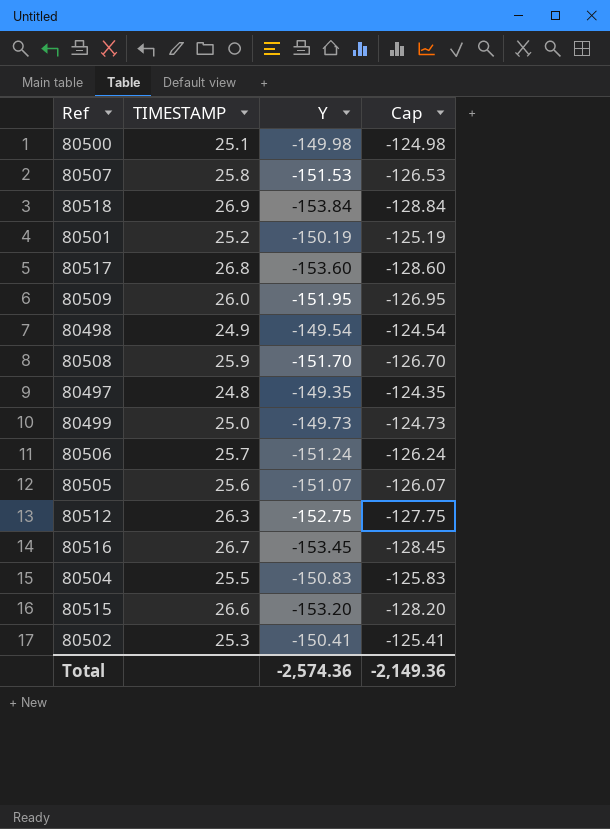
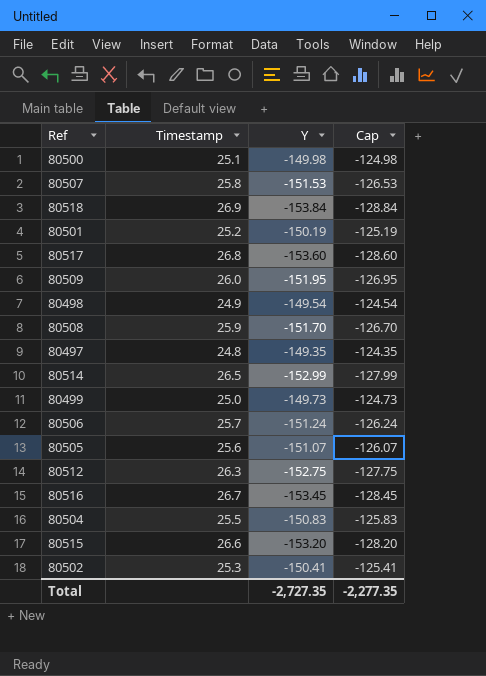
column name: TIMESTAMP -> Timestamp
row 80514: none -> 26.5 | -152.99 | -127.99
Total | Y: -2,574.36 -> -2,727.35
Total | Cap: -2,149.36 -> -2,277.35

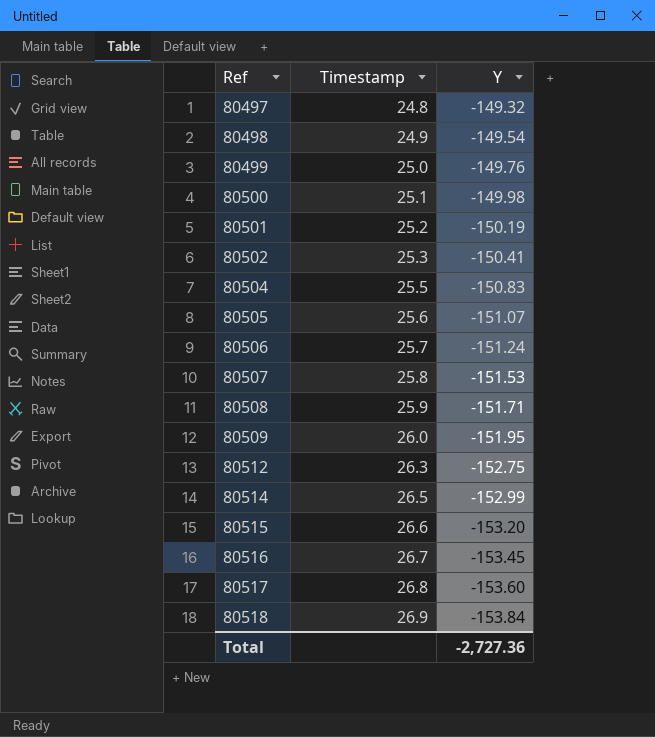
row order: none -> Ref ascending
column Cap | formula: [Y] + 25 -> none
80497 | Y: -149.35 -> -149.32
80499 | Y: -149.73 -> -149.76
80508 | Y: -151.70 -> -151.71
Total | Y: -2,727.35 -> -2,727.36

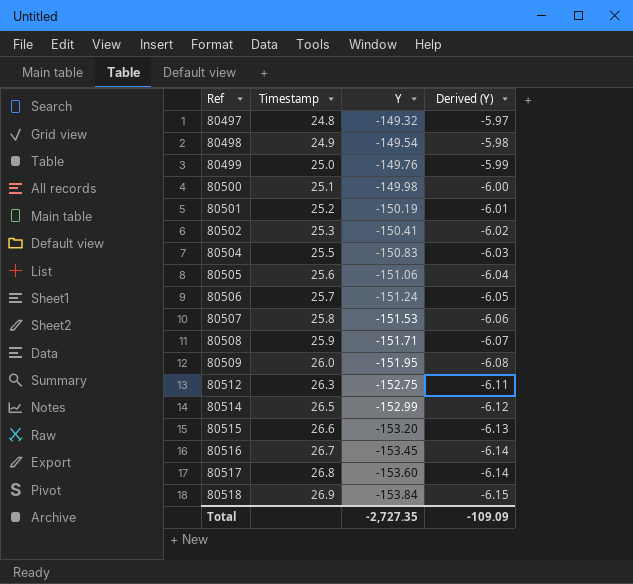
column Derived (Y) | formula: none -> [Y] * 0.04
80505 | Y: -151.07 -> -151.06
Total | Y: -2,727.36 -> -2,727.35

